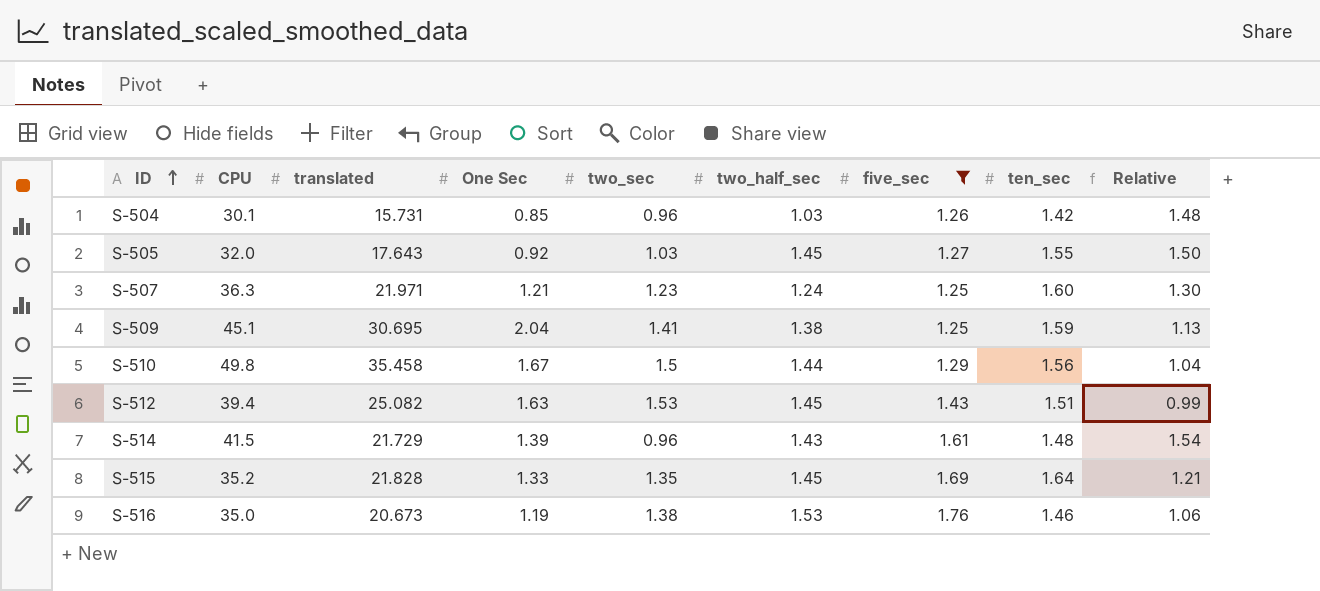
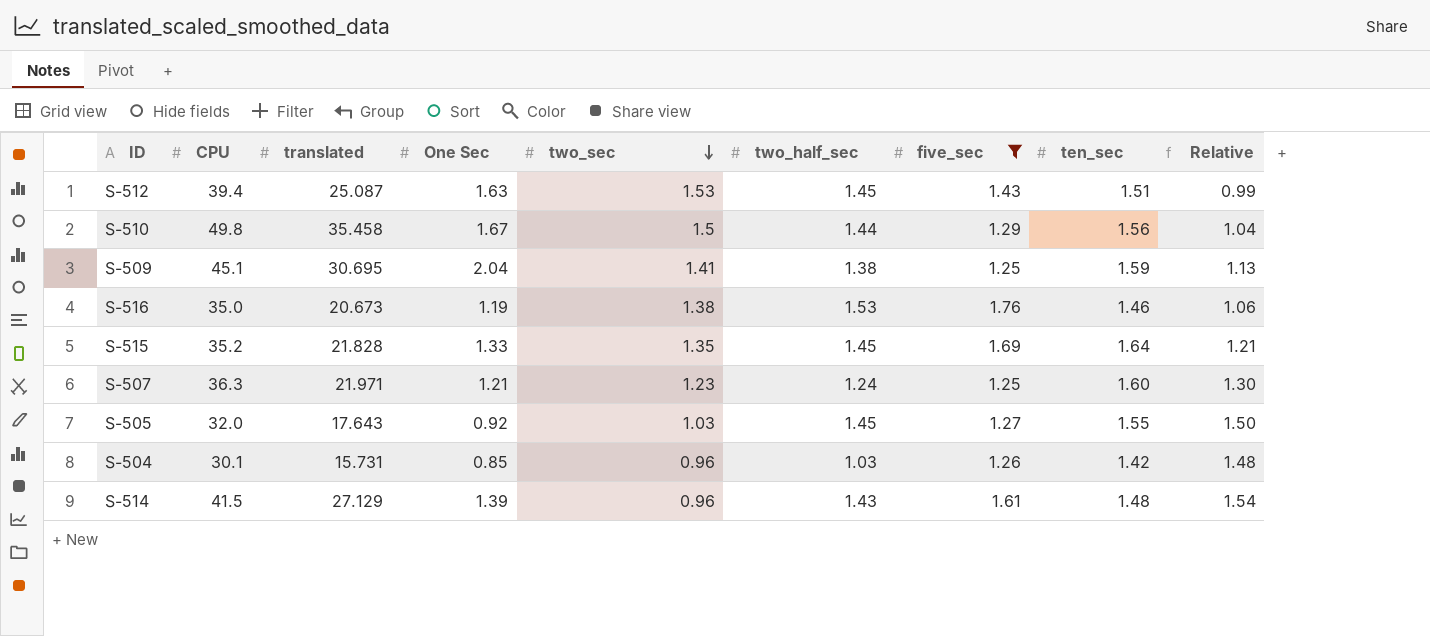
row order: ID ascending -> two_sec descending
S-512 | translated: 25.082 -> 25.087
S-514 | translated: 21.729 -> 27.129

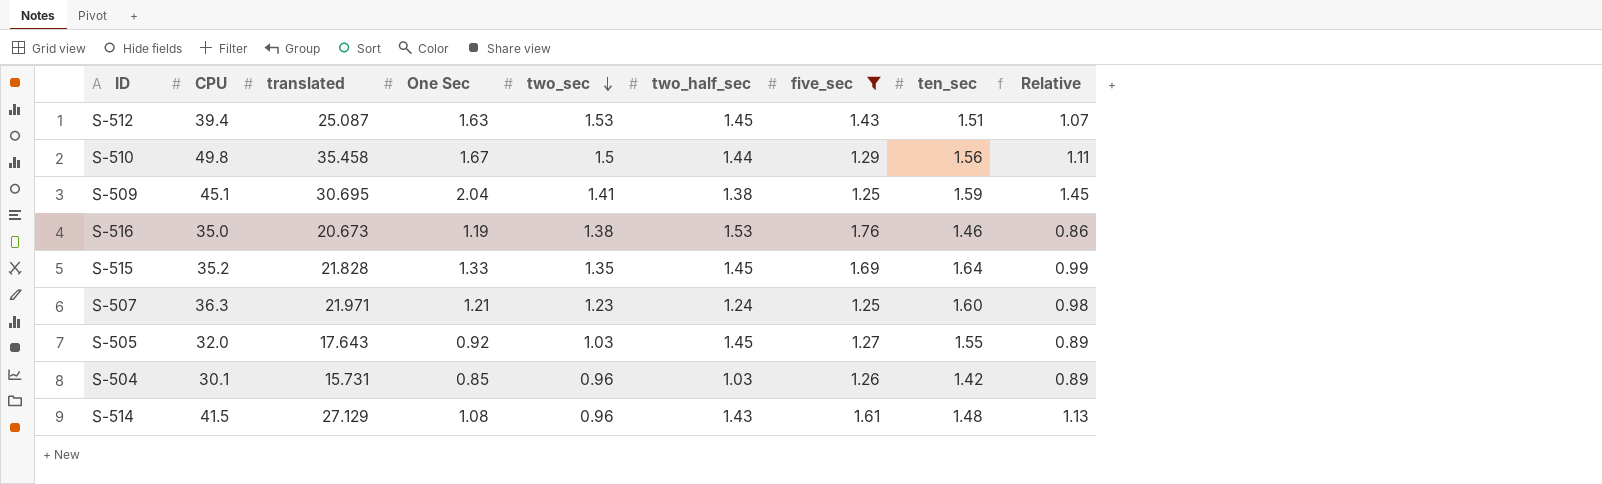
column Relative | formula: [ten_sec] / [two_sec] -> [One Sec] / [two_sec]
S-514 | One Sec: 1.39 -> 1.08

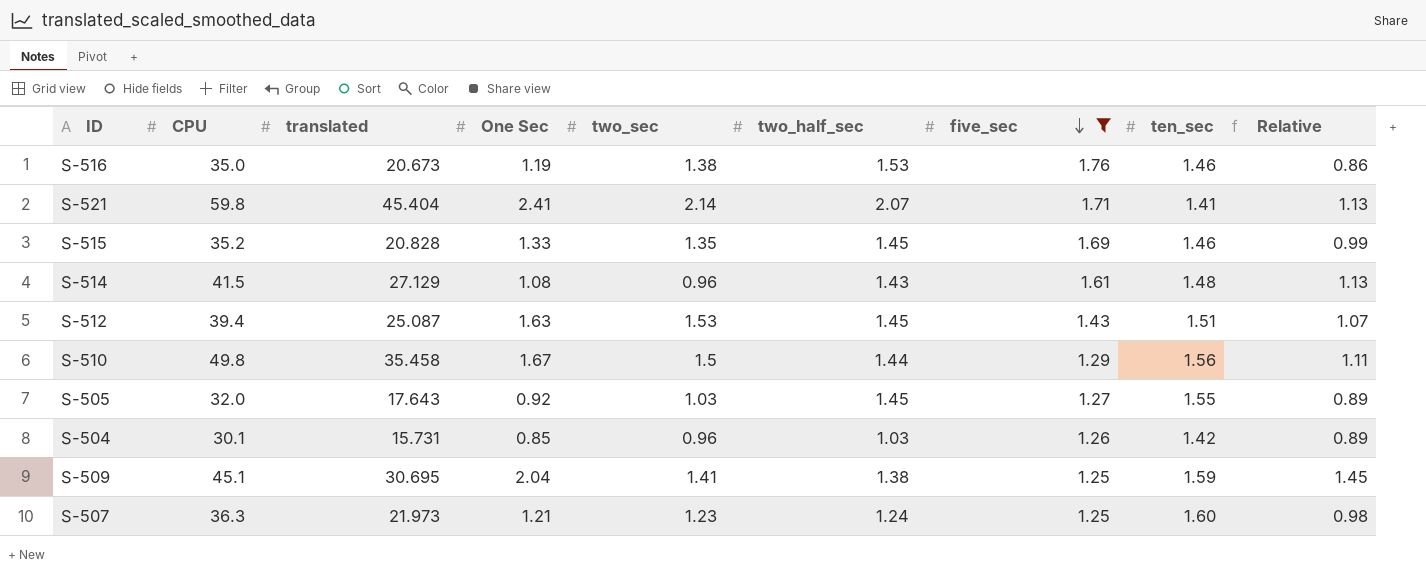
row order: two_sec descending -> five_sec descending
row S-521: none -> 59.8 | 45.404 | 2.41 | 2.14 | 2.07 | 1.71 | 1.41 | 1.13
S-515 | translated: 21.828 -> 20.828
S-515 | ten_sec: 1.64 -> 1.46
S-507 | translated: 21.971 -> 21.973

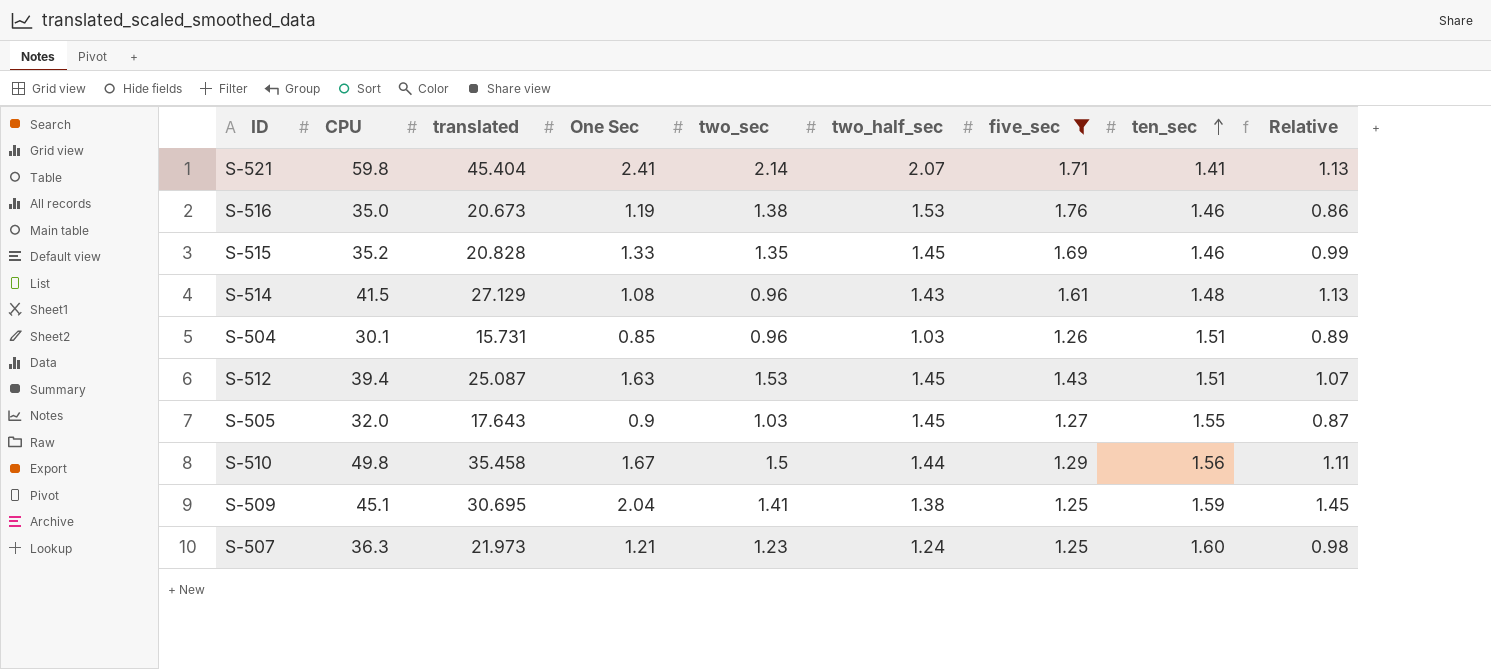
row order: five_sec descending -> ten_sec ascending
S-504 | ten_sec: 1.42 -> 1.51
S-505 | One Sec: 0.92 -> 0.9
S-505 | Relative: 0.89 -> 0.87

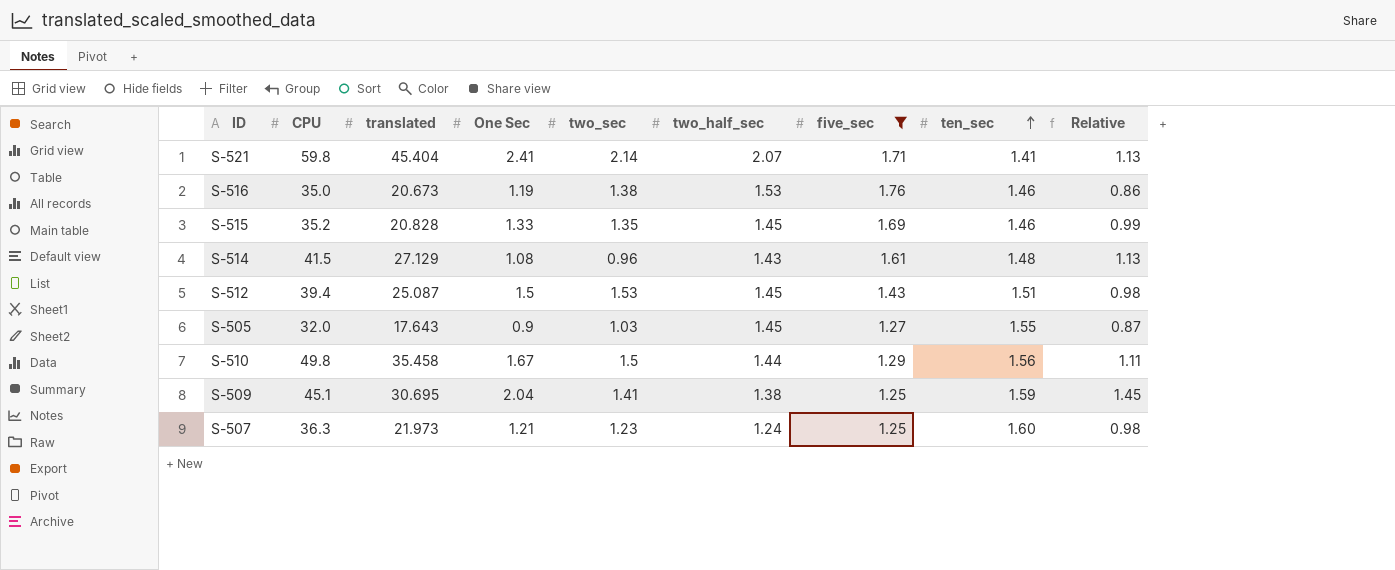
row S-504: 30.1 | 15.731 | 0.85 | 0.96 | 1.03 | 1.26 | 1.51 | 0.89 -> none
S-512 | One Sec: 1.63 -> 1.5
S-512 | Relative: 1.07 -> 0.98

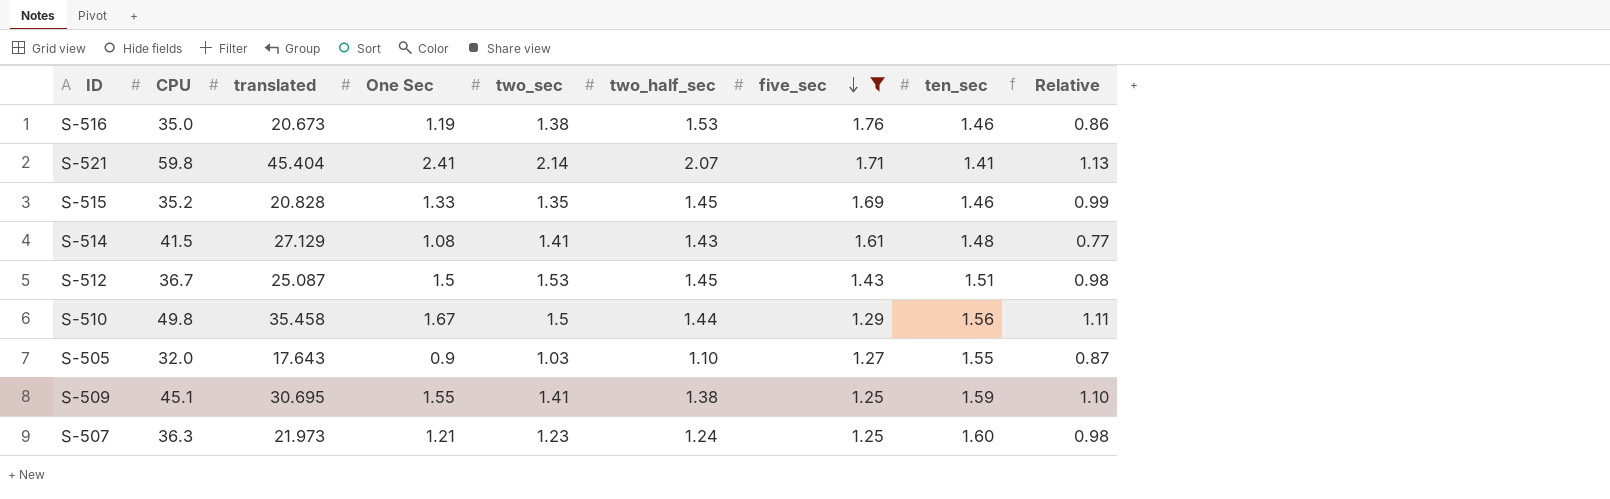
row order: ten_sec ascending -> five_sec descending
S-514 | two_sec: 0.96 -> 1.41
S-514 | Relative: 1.13 -> 0.77
S-512 | CPU: 39.4 -> 36.7
S-505 | two_half_sec: 1.45 -> 1.10
S-509 | One Sec: 2.04 -> 1.55
S-509 | Relative: 1.45 -> 1.10

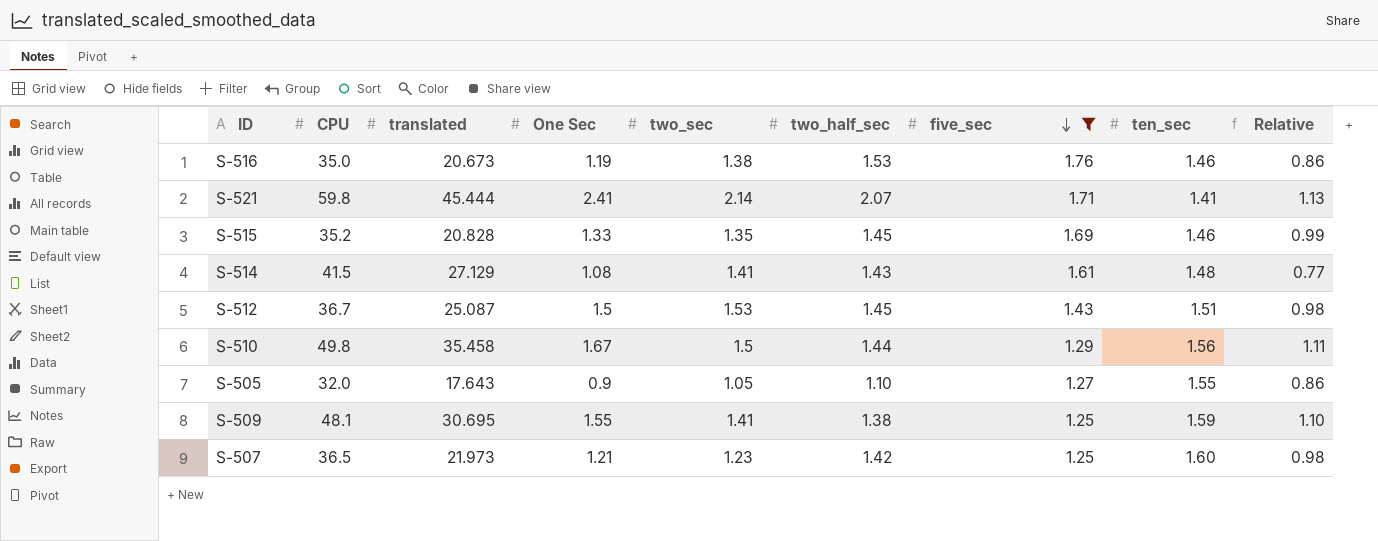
S-521 | translated: 45.404 -> 45.444
S-505 | two_sec: 1.03 -> 1.05
S-505 | Relative: 0.87 -> 0.86
S-509 | CPU: 45.1 -> 48.1
S-507 | CPU: 36.3 -> 36.5
S-507 | two_half_sec: 1.24 -> 1.42

